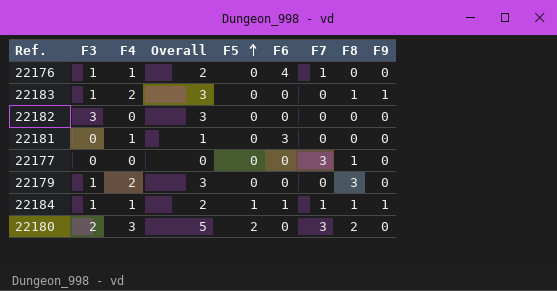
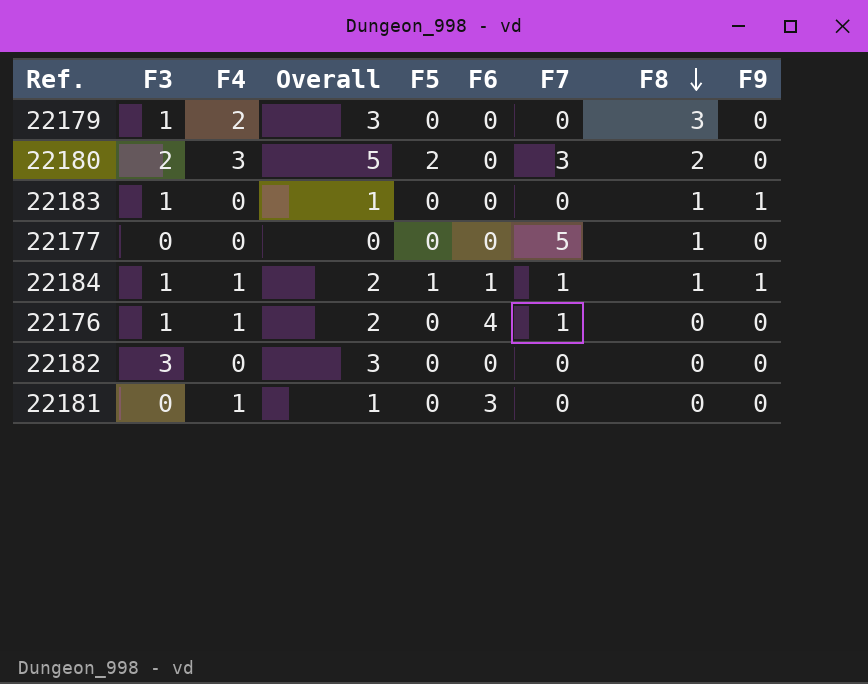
row order: F5 ascending -> F8 descending
22183 | F4: 2 -> 0
22183 | Overall: 3 -> 1
22177 | F7: 3 -> 5

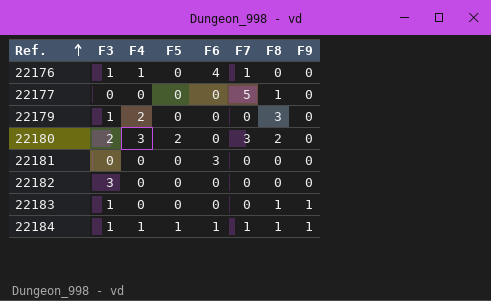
row order: F8 descending -> Ref. ascending
column Overall | formula: [F3] + [F4] -> none
22181 | F4: 1 -> 0

